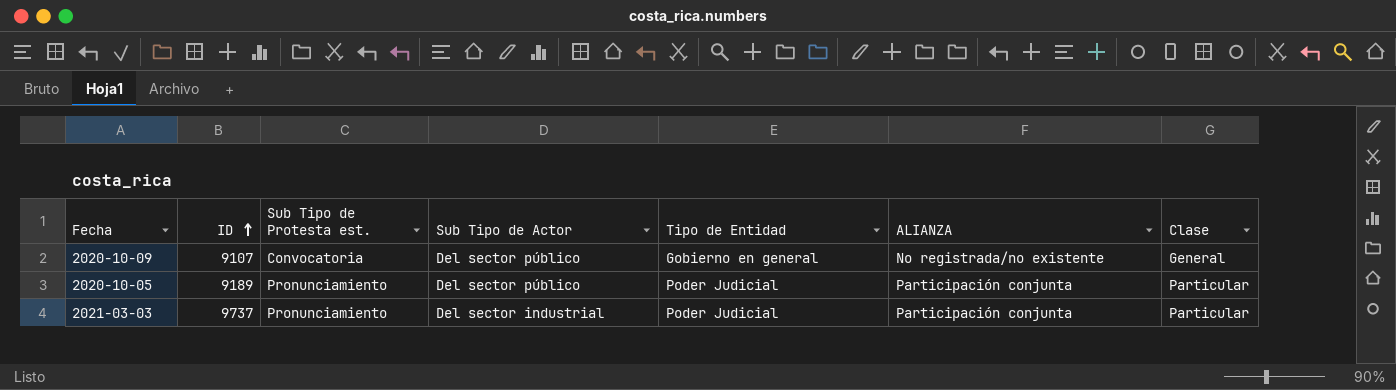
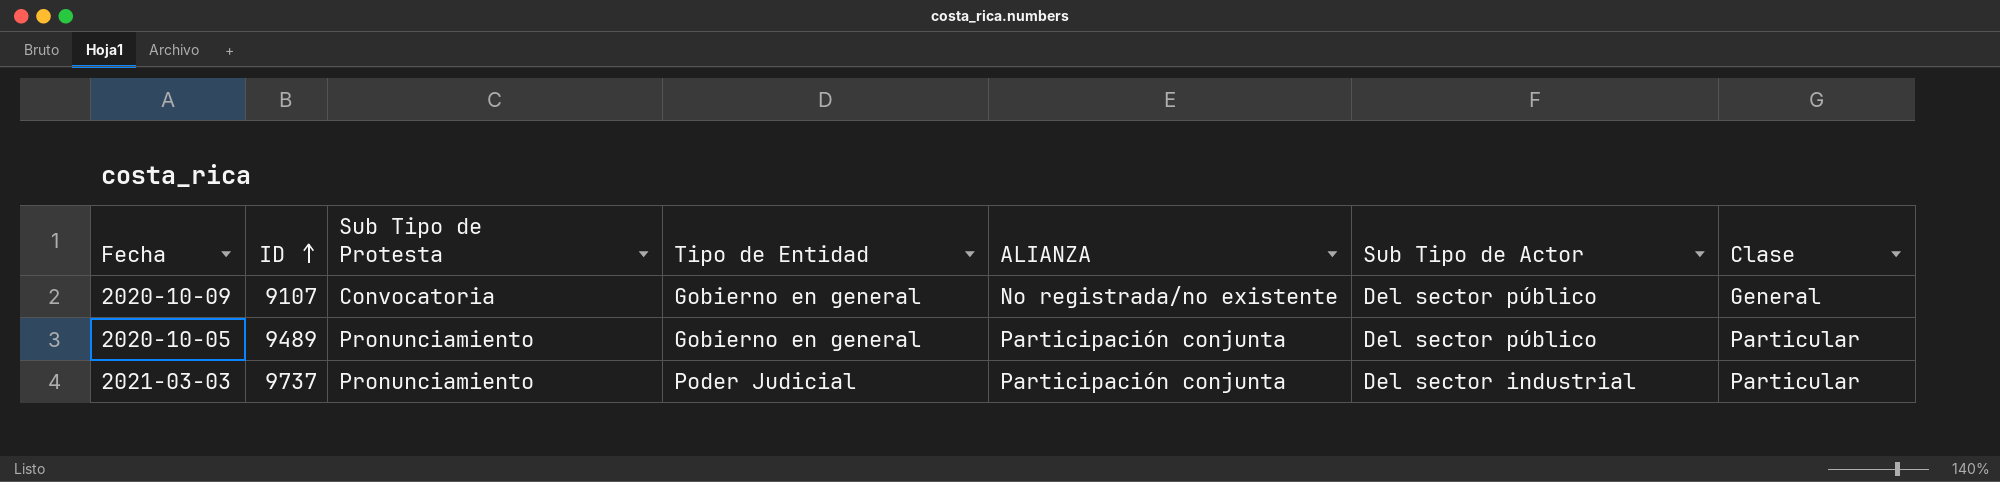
column name: Sub Tipo de Protesta est. -> Sub Tipo de Protesta
column Sub Tipo de Actor | position: 4 -> 6
2020-10-05 | ID: 9189 -> 9489
2020-10-05 | Tipo de Entidad: Poder Judicial -> Gobierno en general

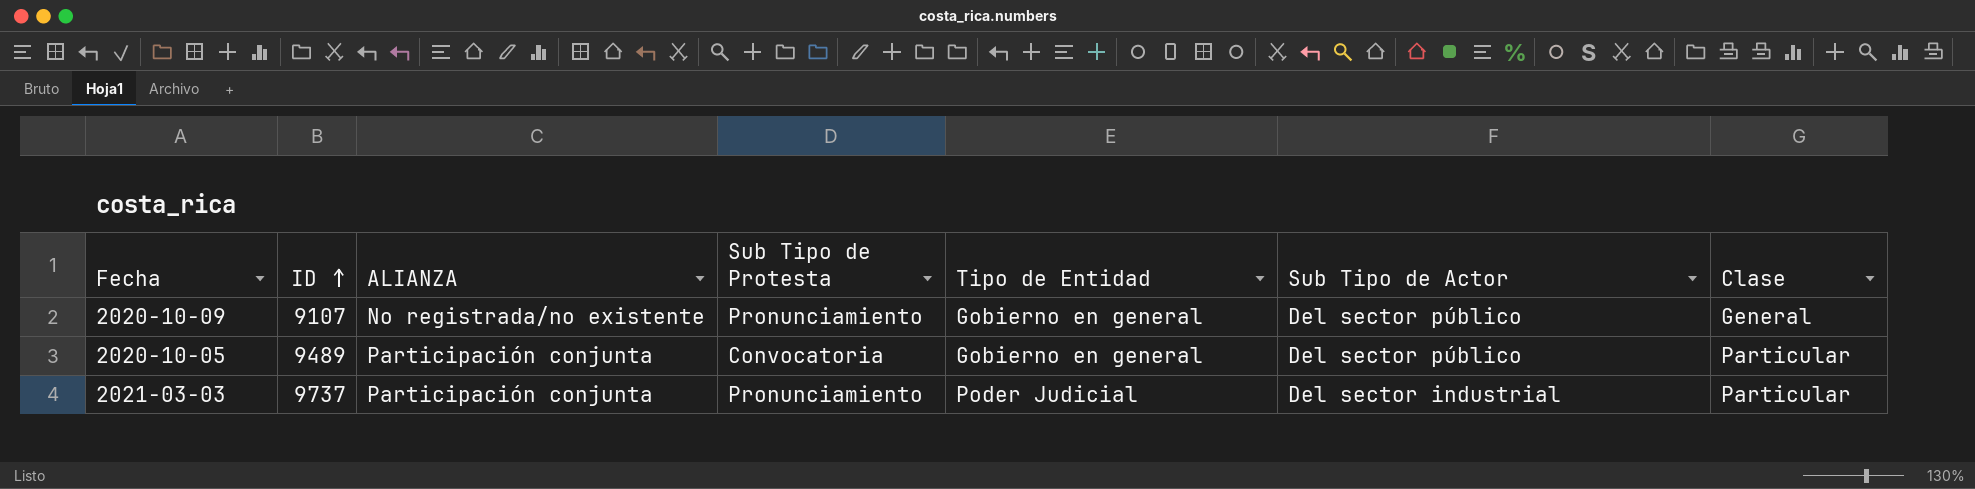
column ALIANZA | position: 5 -> 3
2020-10-09 | Sub Tipo de Protesta: Convocatoria -> Pronunciamiento
2020-10-05 | Sub Tipo de Protesta: Pronunciamiento -> Convocatoria

